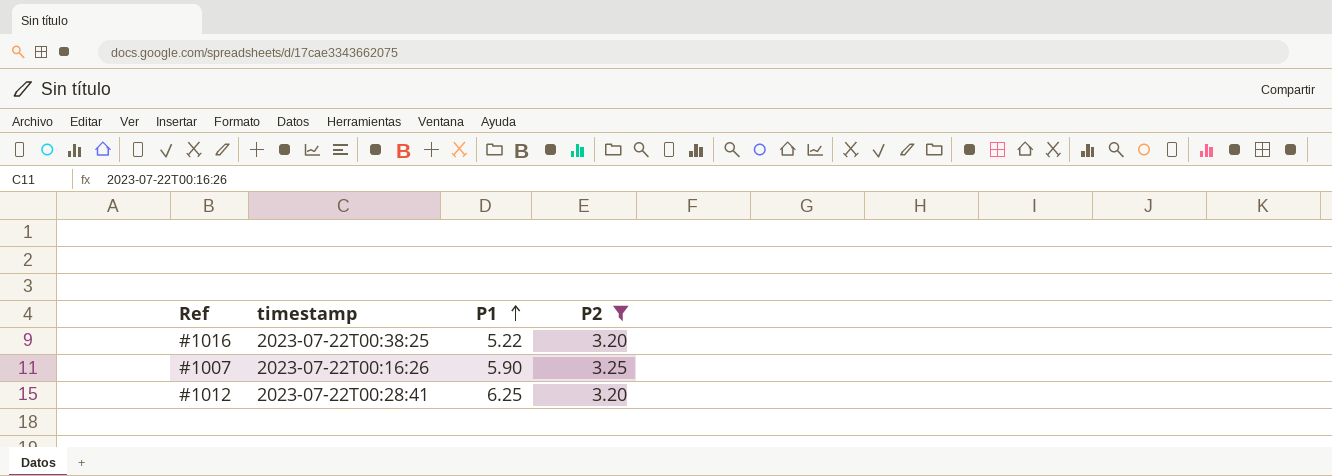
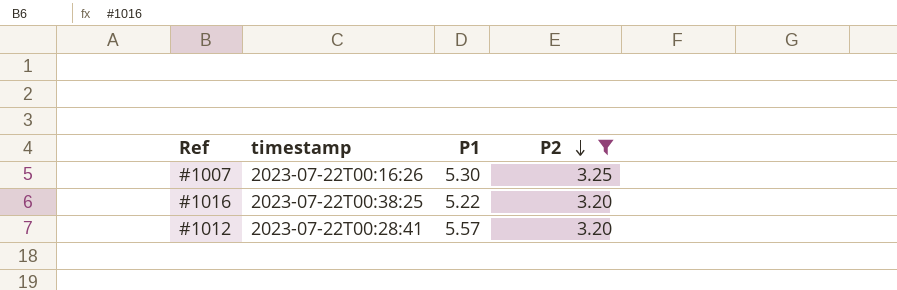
row order: P1 ascending -> P2 descending
#1007 | P1: 5.90 -> 5.30
#1012 | P1: 6.25 -> 5.57

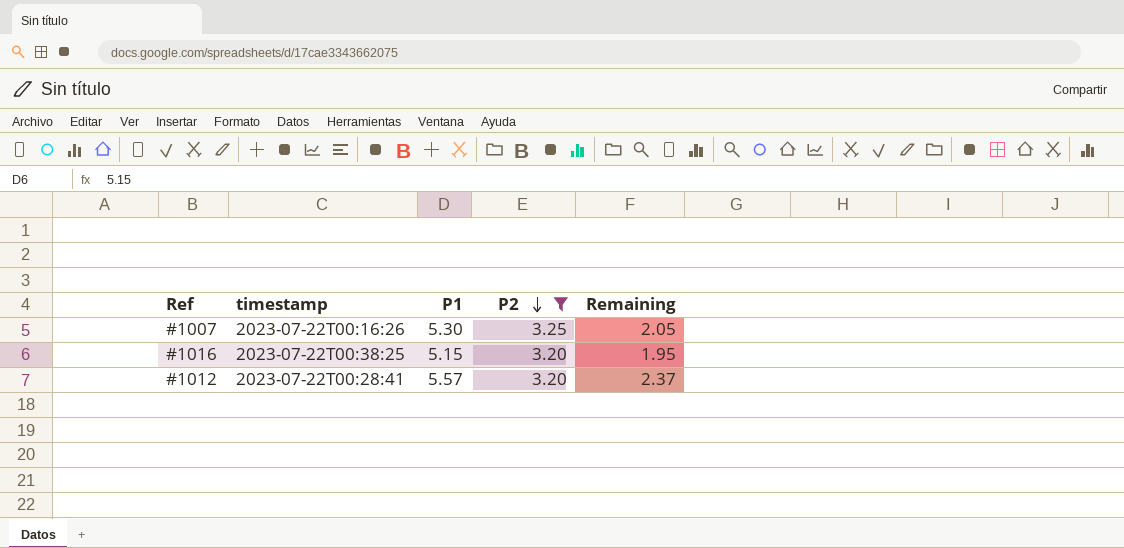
column Remaining | formula: none -> [P1] - [P2]
#1016 | P1: 5.22 -> 5.15

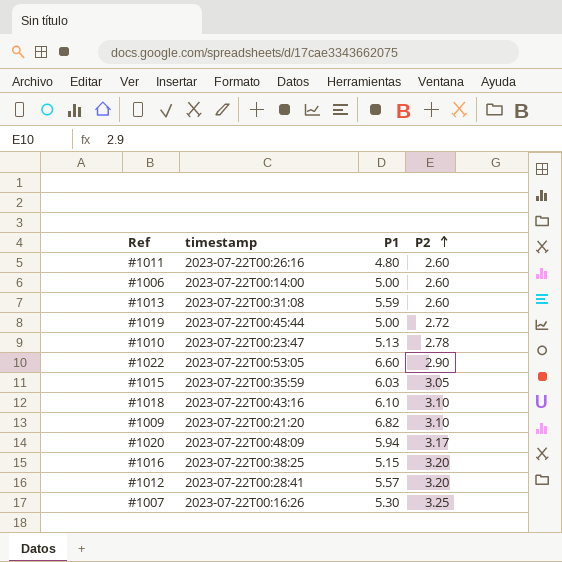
filter: P2 >= 3.20 -> none
row order: P2 descending -> P2 ascending
column Remaining | formula: [P1] - [P2] -> none

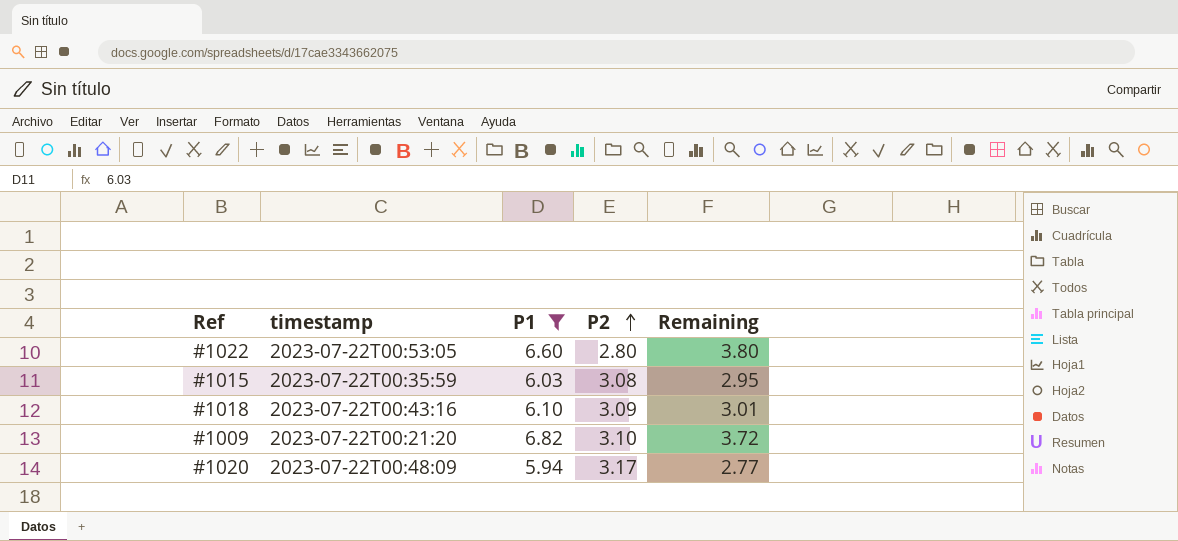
filter: none -> P1 >= 5.94
column Remaining | formula: none -> [P1] - [P2]
#1022 | P2: 2.90 -> 2.80
#1015 | P2: 3.05 -> 3.08
#1018 | P2: 3.10 -> 3.09

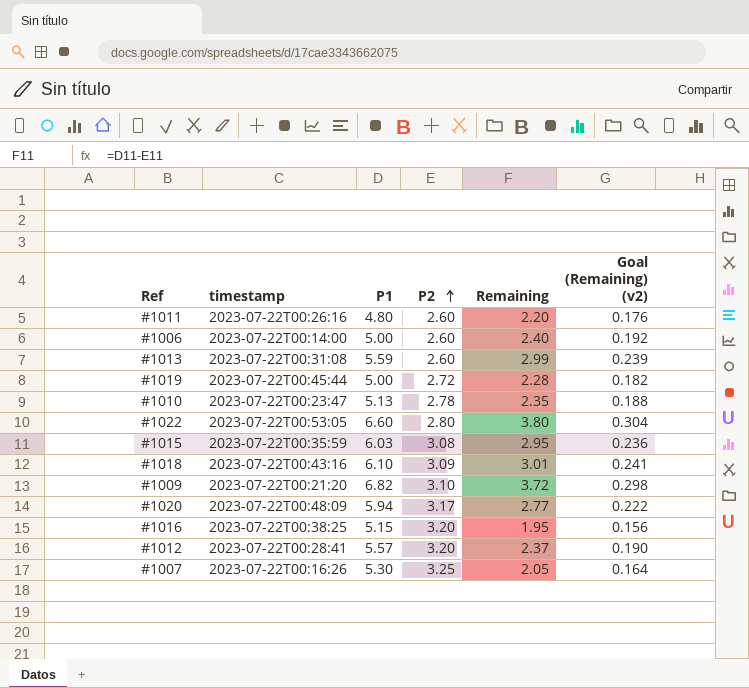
filter: P1 >= 5.94 -> none
column Goal (Remaining) (v2) | formula: none -> [Remaining] * 0.08

